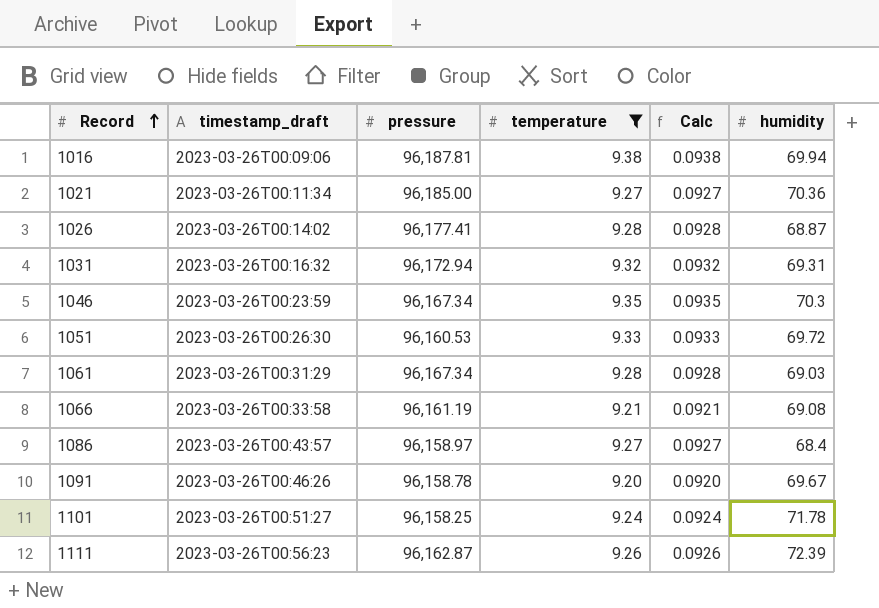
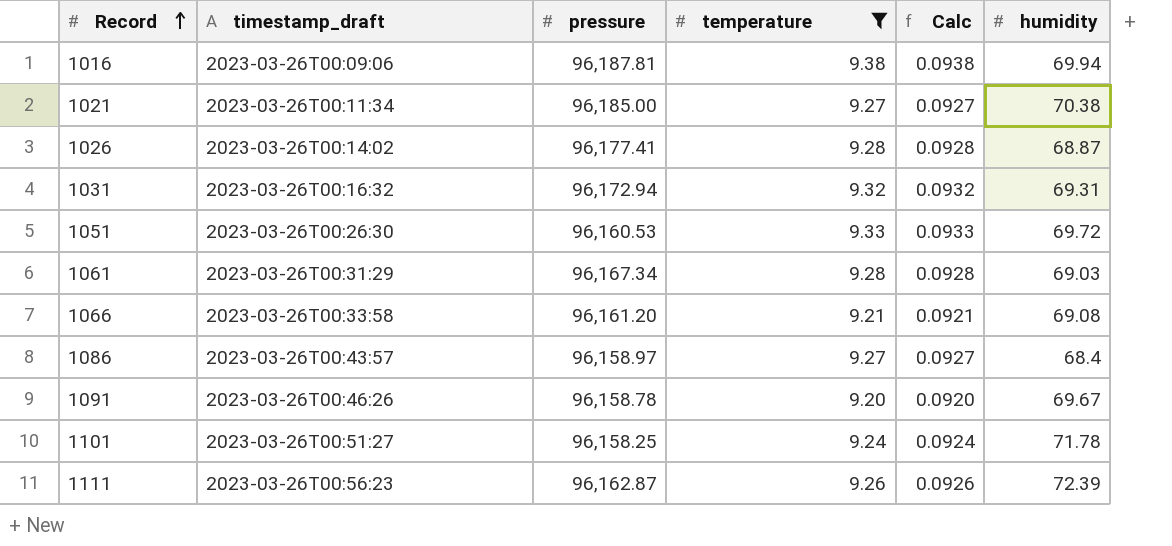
row 1046: 2023-03-26T00:23:59 | 96,167.34 | 9.35 | 0.0935 | 70.3 -> none
1021 | humidity: 70.36 -> 70.38
1066 | pressure: 96,161.19 -> 96,161.20

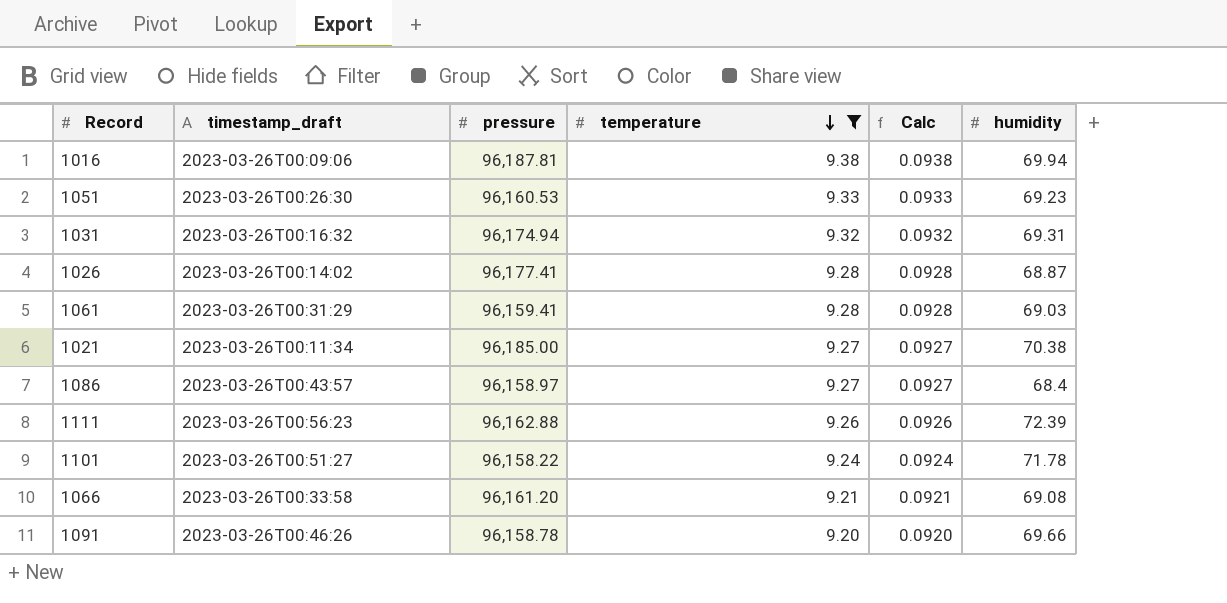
row order: Record ascending -> temperature descending
1051 | humidity: 69.72 -> 69.23
1031 | pressure: 96,172.94 -> 96,174.94
1061 | pressure: 96,167.34 -> 96,159.41
1111 | pressure: 96,162.87 -> 96,162.88
1101 | pressure: 96,158.25 -> 96,158.22
1091 | humidity: 69.67 -> 69.66

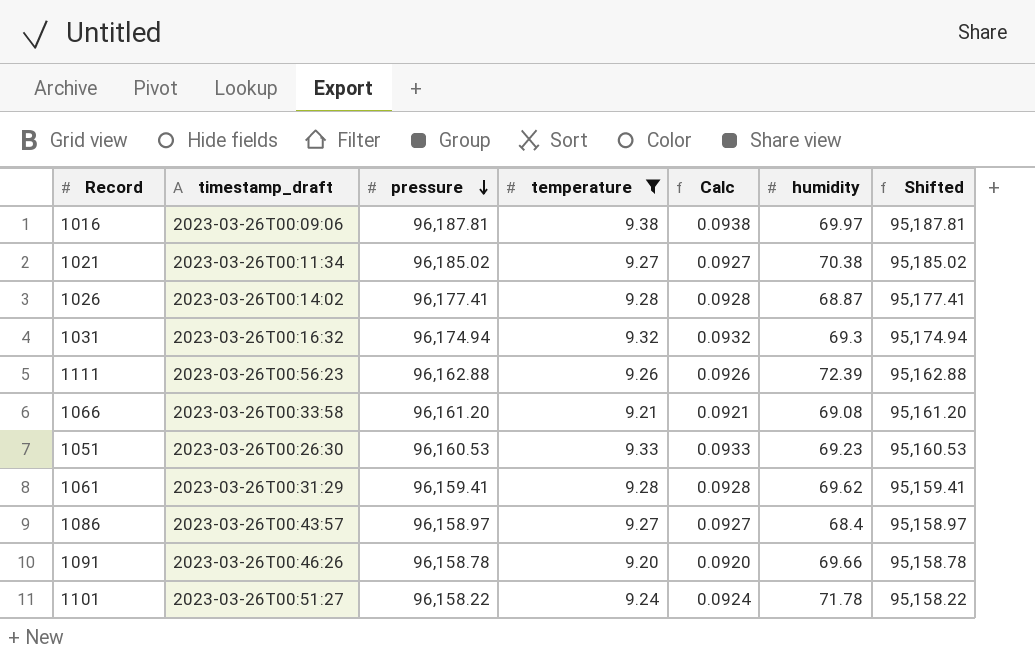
row order: temperature descending -> pressure descending
column Shifted | formula: none -> [pressure] - 1000
1016 | humidity: 69.94 -> 69.97
1021 | pressure: 96,185.00 -> 96,185.02
1031 | humidity: 69.31 -> 69.3
1061 | humidity: 69.03 -> 69.62

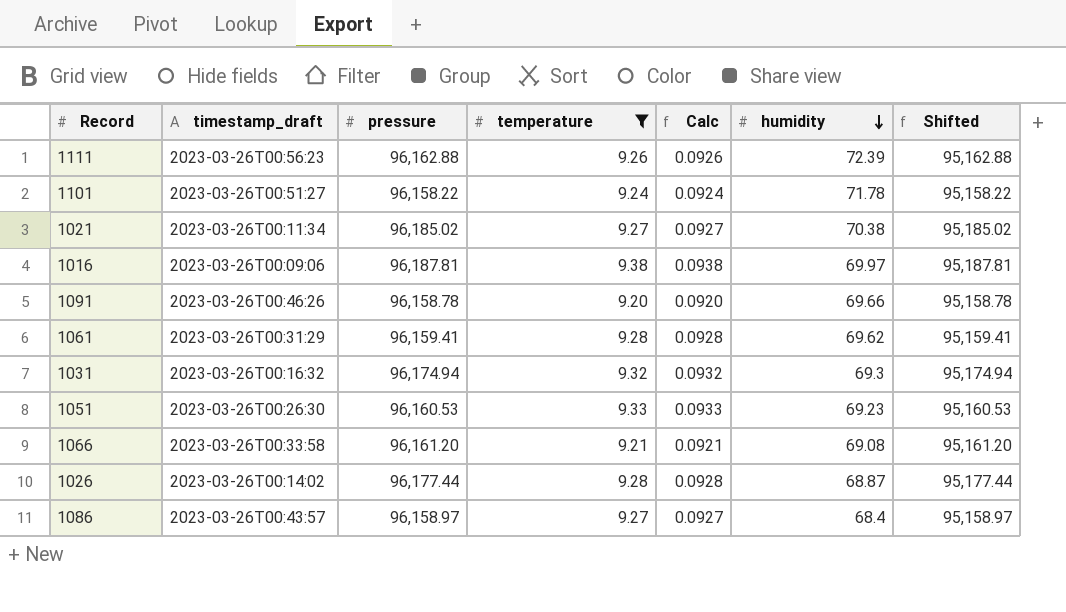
row order: pressure descending -> humidity descending
1026 | pressure: 96,177.41 -> 96,177.44
1026 | Shifted: 95,177.41 -> 95,177.44

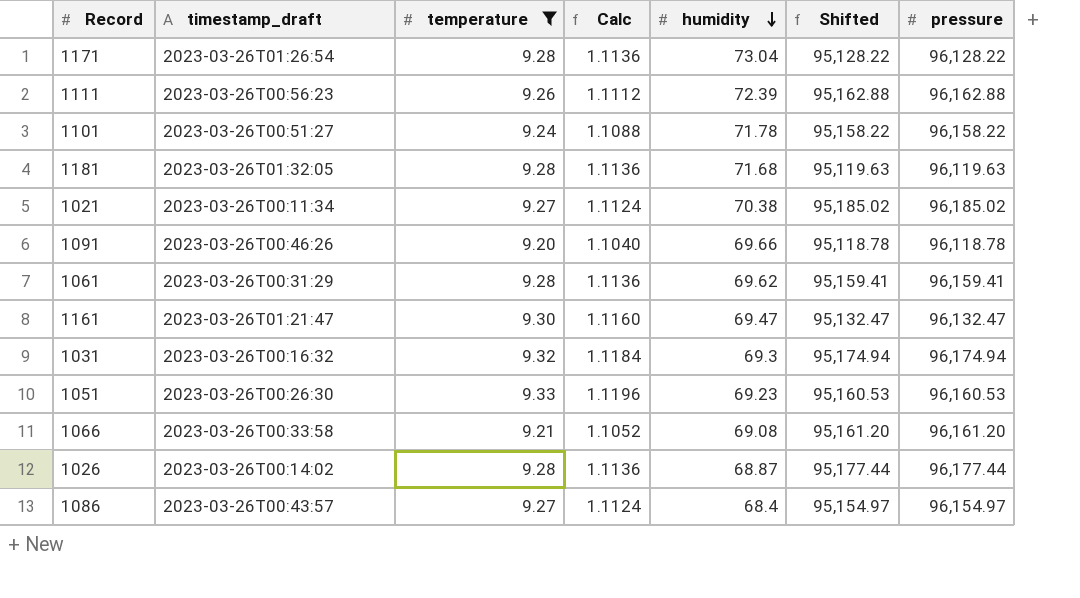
column Calc | formula: [temperature] * 0.01 -> [temperature] * 0.12
column pressure | position: 3 -> 7
row 1016: 2023-03-26T00:09:06 | 96,187.81 | 9.38 | 0.0938 | 69.97 | 95,187.81 -> none
row 1171: none -> 2023-03-26T01:26:54 | 9.28 | 1.1136 | 73.04 | 95,128.22 | 96,128.22
row 1181: none -> 2023-03-26T01:32:05 | 9.28 | 1.1136 | 71.68 | 95,119.63 | 96,119.63
1091 | Shifted: 95,158.78 -> 95,118.78
1091 | pressure: 96,158.78 -> 96,118.78
row 1161: none -> 2023-03-26T01:21:47 | 9.30 | 1.1160 | 69.47 | 95,132.47 | 96,132.47
1086 | Shifted: 95,158.97 -> 95,154.97
1086 | pressure: 96,158.97 -> 96,154.97

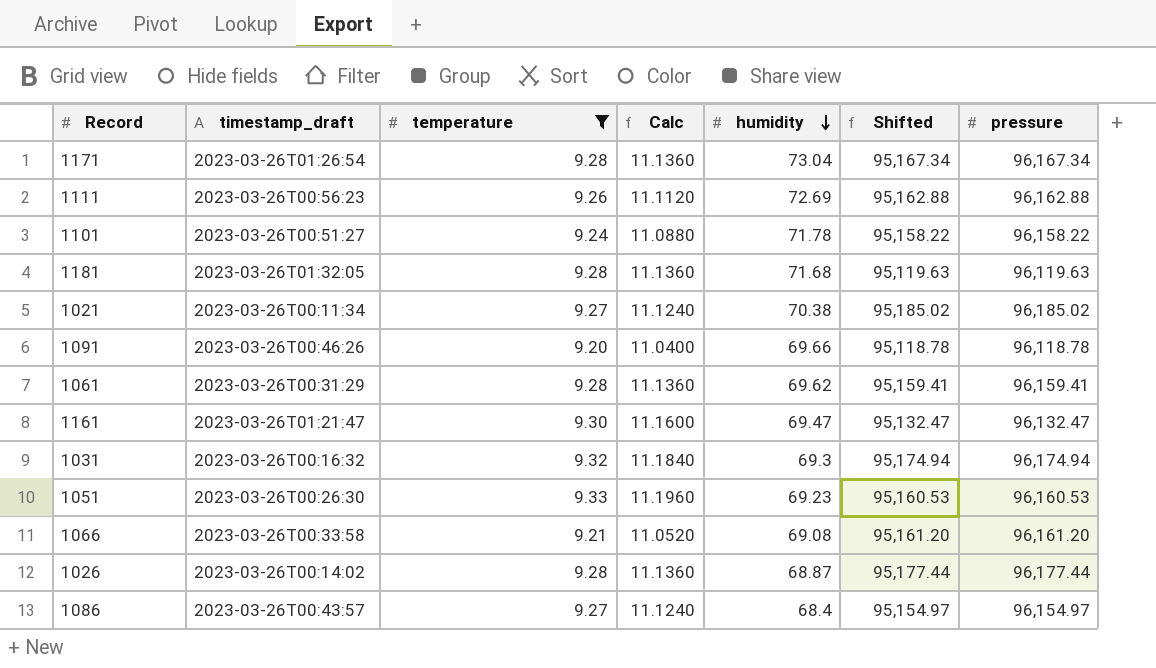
column Calc | formula: [temperature] * 0.12 -> [temperature] * 1.2
1171 | Shifted: 95,128.22 -> 95,167.34
1171 | pressure: 96,128.22 -> 96,167.34
1111 | humidity: 72.39 -> 72.69

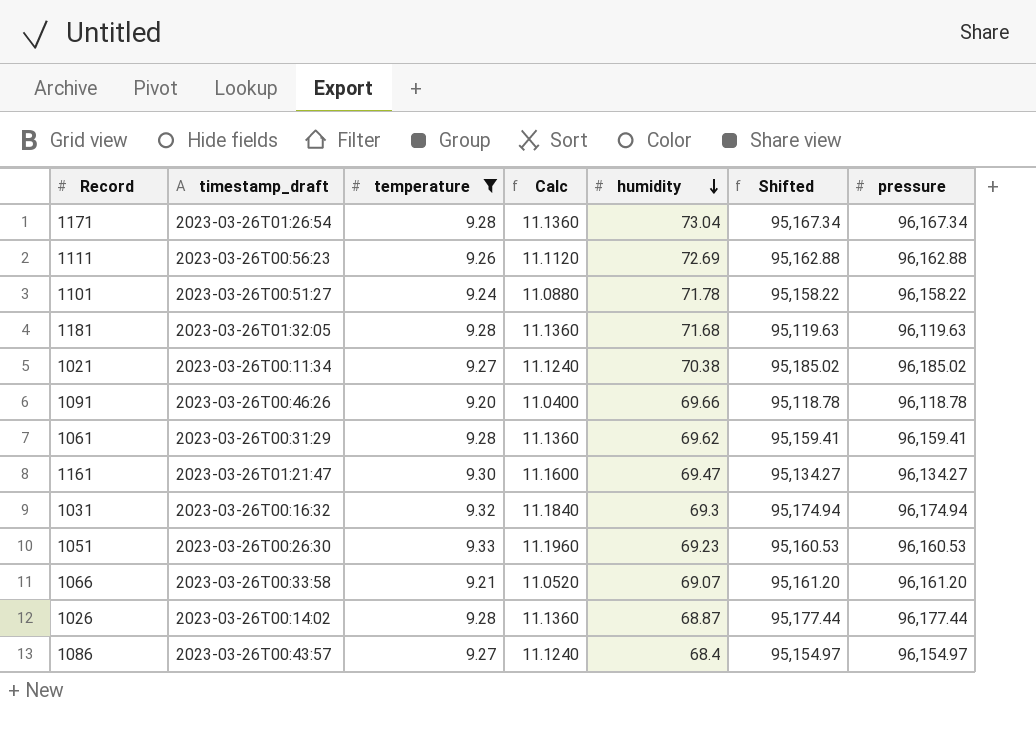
1161 | Shifted: 95,132.47 -> 95,134.27
1161 | pressure: 96,132.47 -> 96,134.27
1066 | humidity: 69.08 -> 69.07

